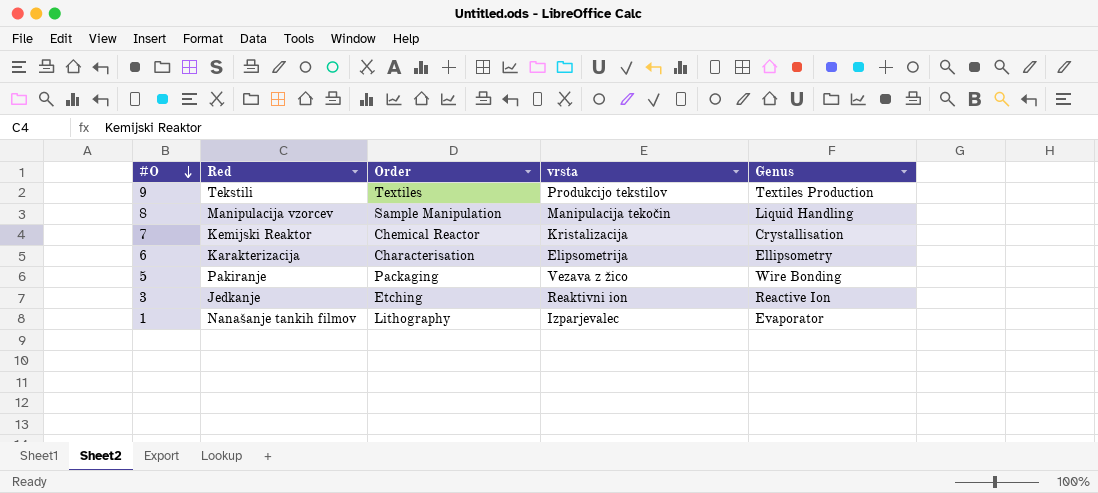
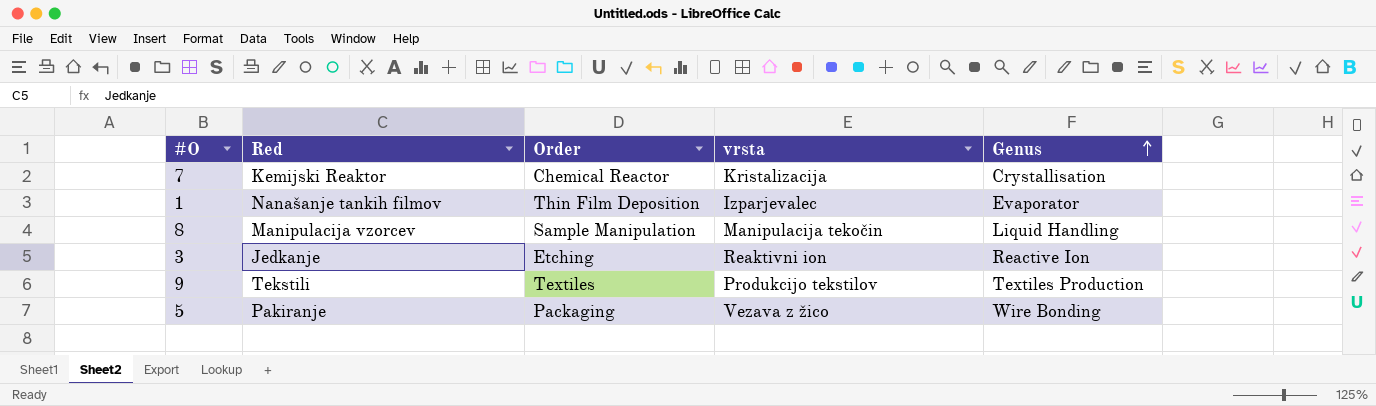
row order: #O descending -> Genus ascending
row 6: Karakterizacija | Characterisation | Elipsometrija | Ellipsometry -> none
1 | Order: Lithography -> Thin Film Deposition

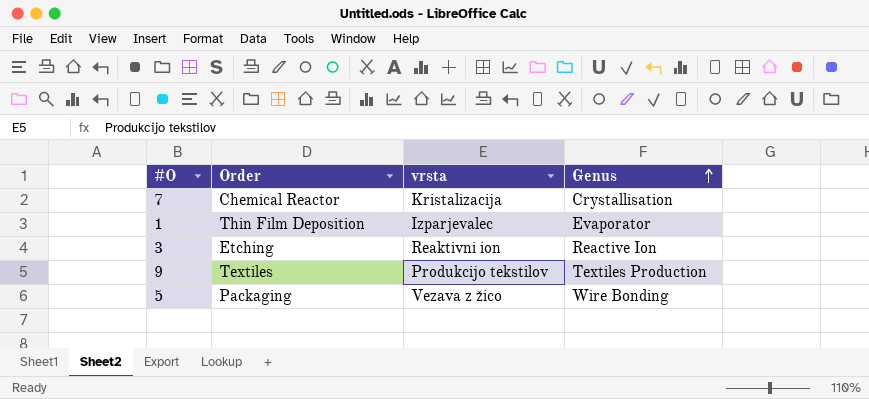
column Red | position: 2 -> none
row 8: Manipulacija vzorcev | Sample Manipulation | Manipulacija tekočin | Liquid Handling -> none

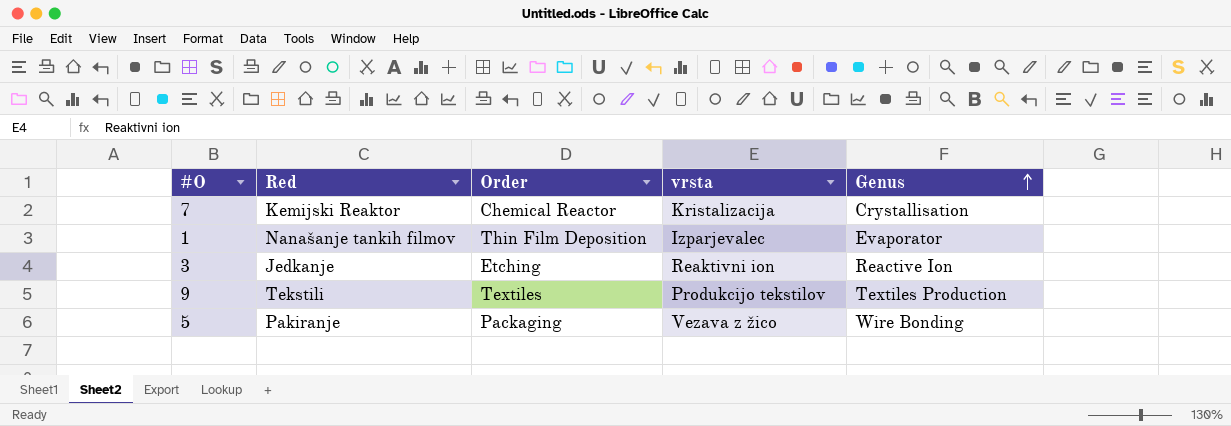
column Red | position: none -> 2

